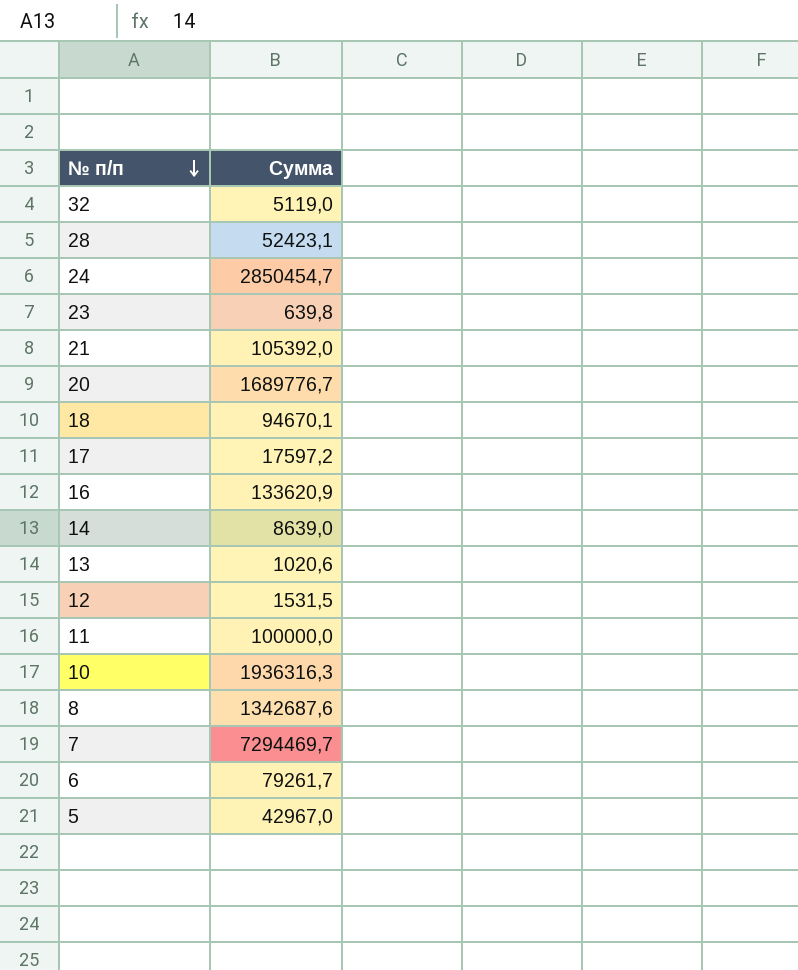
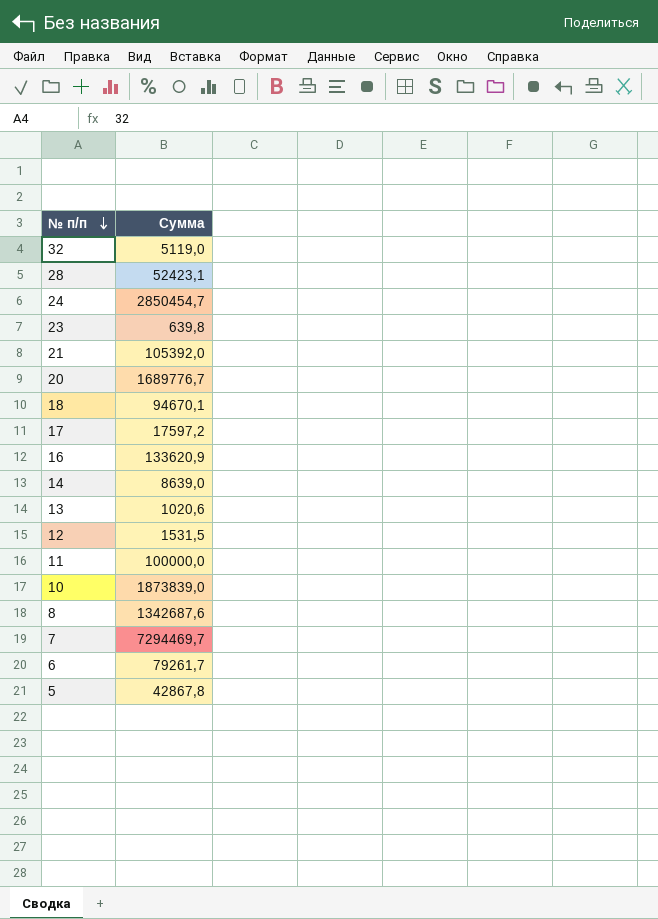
10 | Сумма: 1936316,3 -> 1873839,0
5 | Сумма: 42967,0 -> 42867,8

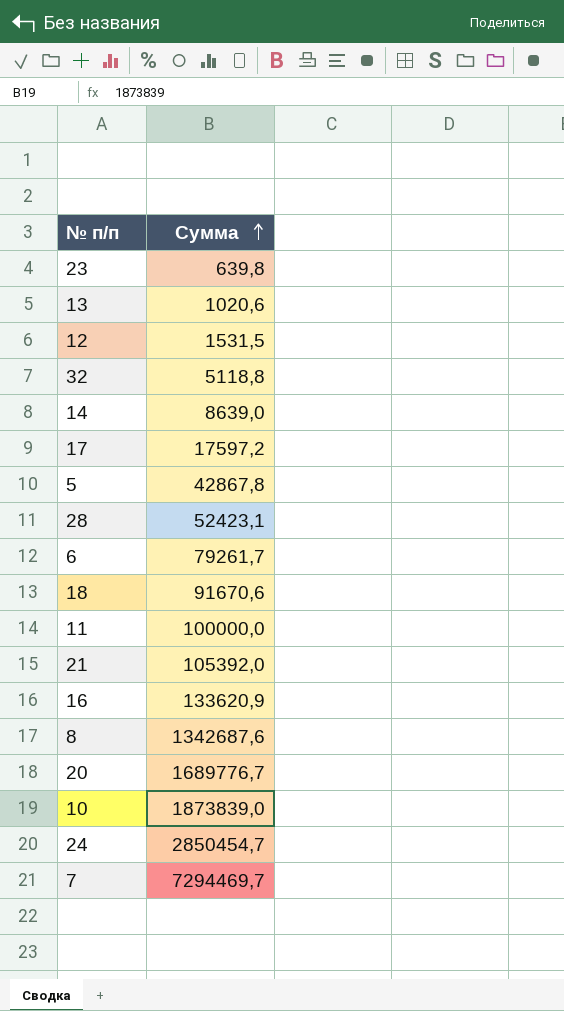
row order: № п/п descending -> Сумма ascending
32 | Сумма: 5119,0 -> 5118,8
18 | Сумма: 94670,1 -> 91670,6

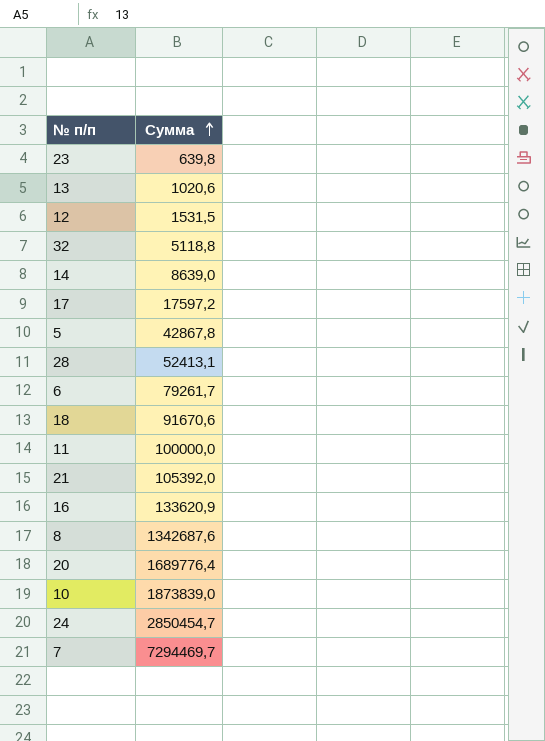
28 | Сумма: 52423,1 -> 52413,1
20 | Сумма: 1689776,7 -> 1689776,4

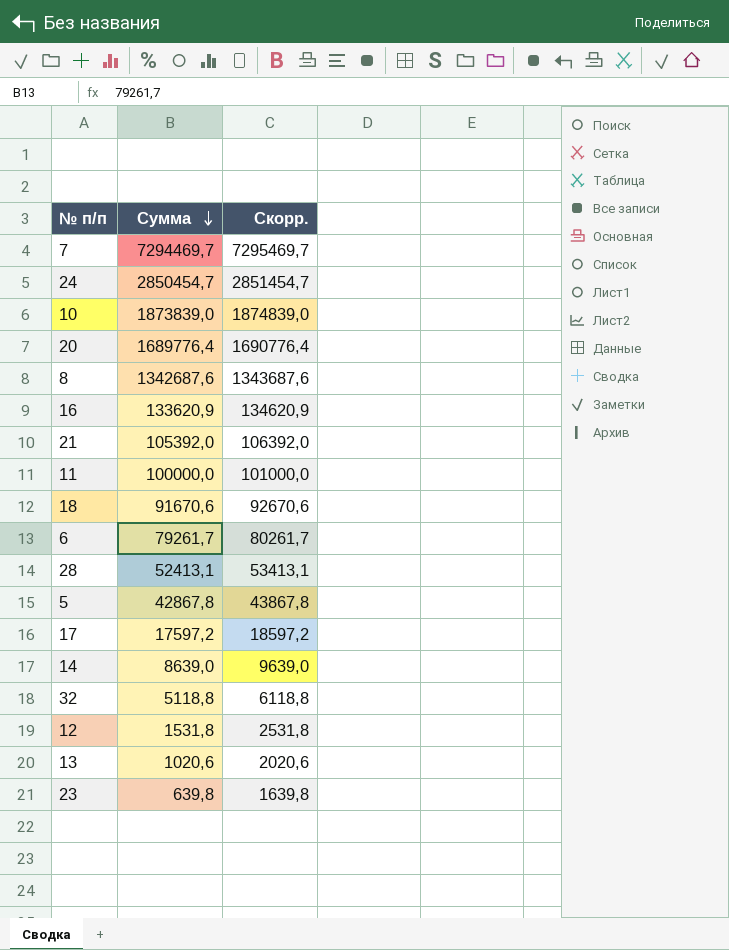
row order: Сумма ascending -> Сумма descending
column Скорр. | formula: none -> [Сумма] + 1000
12 | Сумма: 1531,5 -> 1531,8

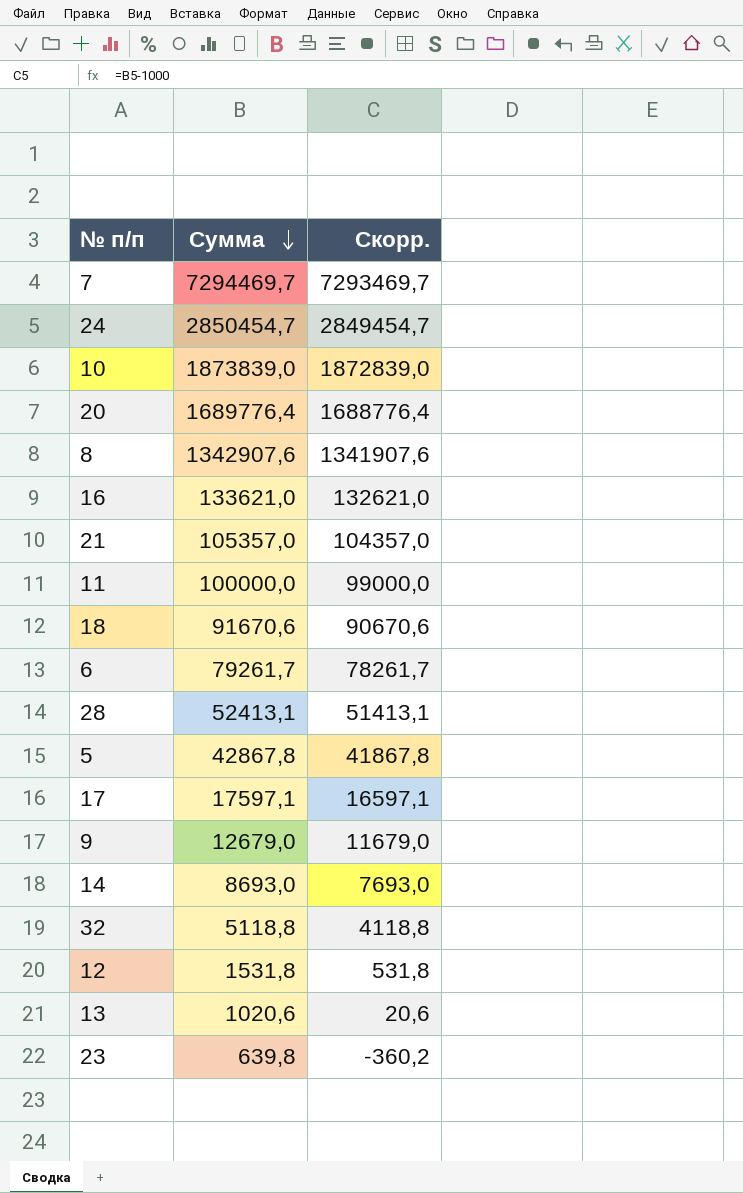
column Скорр. | formula: [Сумма] + 1000 -> [Сумма] - 1000
8 | Сумма: 1342687,6 -> 1342907,6
16 | Сумма: 133620,9 -> 133621,0
21 | Сумма: 105392,0 -> 105357,0
17 | Сумма: 17597,2 -> 17597,1
row 9: none -> 12679,0 | 11679,0
14 | Сумма: 8639,0 -> 8693,0

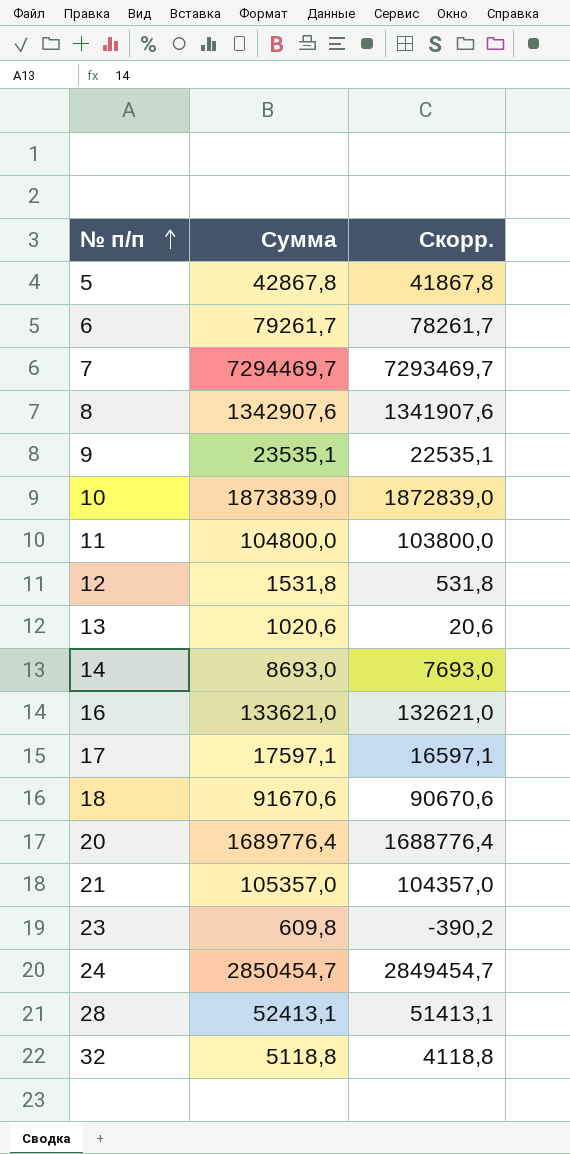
row order: Сумма descending -> № п/п ascending
9 | Сумма: 12679,0 -> 23535,1
9 | Скорр.: 11679,0 -> 22535,1
11 | Сумма: 100000,0 -> 104800,0
11 | Скорр.: 99000,0 -> 103800,0
23 | Сумма: 639,8 -> 609,8
23 | Скорр.: -360,2 -> -390,2

